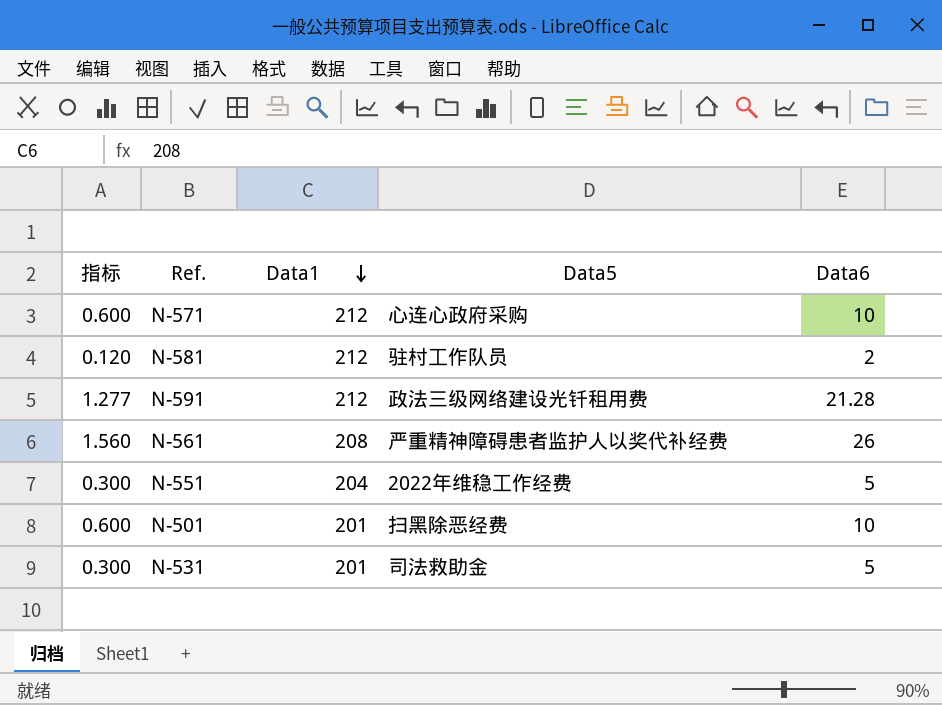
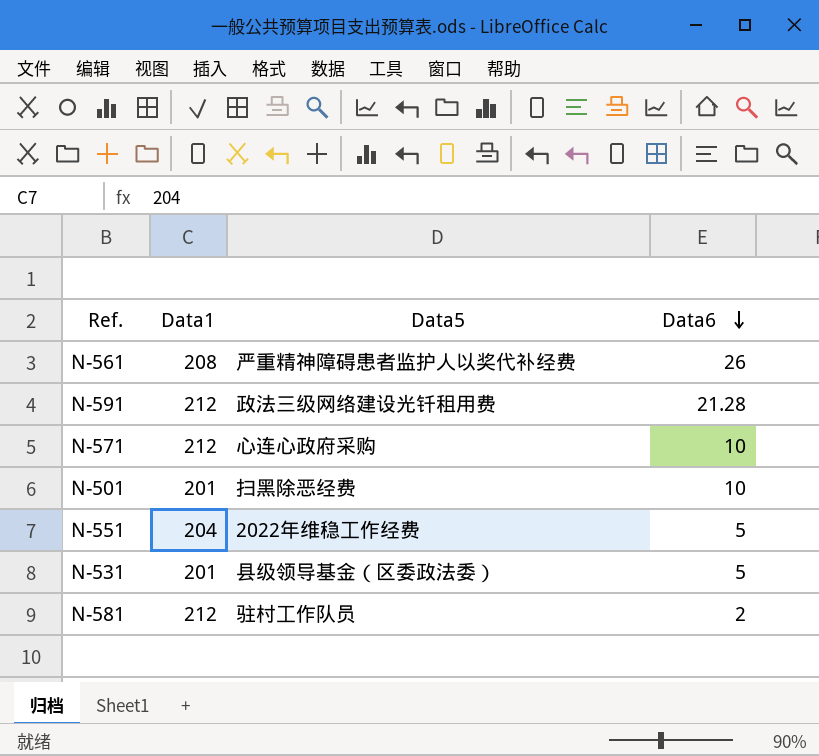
row order: Data1 descending -> Data6 descending
column 指标 | formula: [Data6] * 0.06 -> none
N-531 | Data5: 司法救助金 -> 县级领导基金（区委政法委）

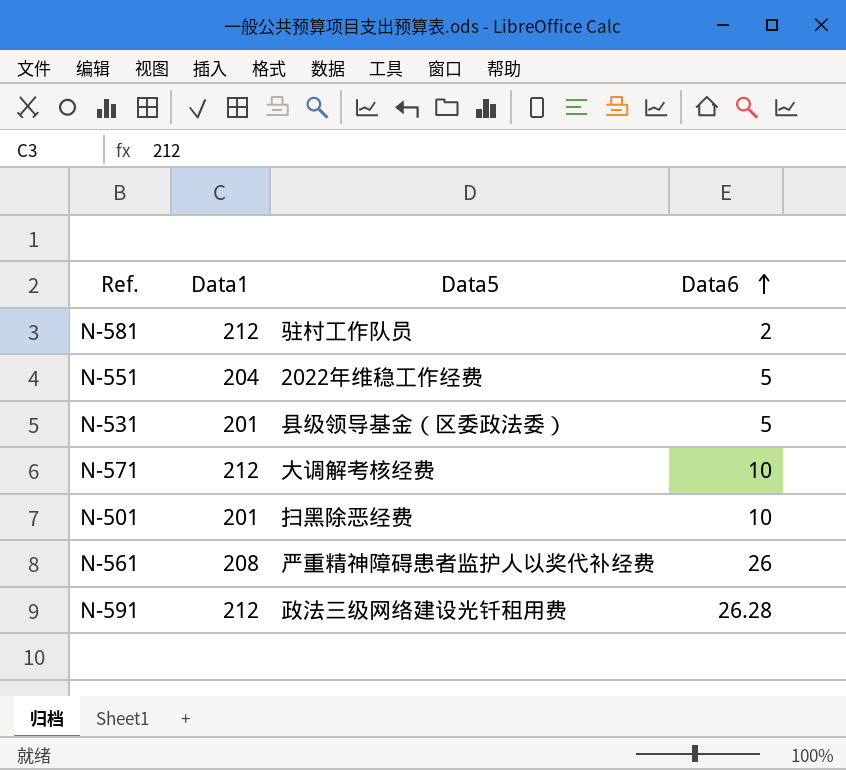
row order: Data6 descending -> Data6 ascending
N-571 | Data5: 心连心政府采购 -> 大调解考核经费
N-591 | Data6: 21.28 -> 26.28

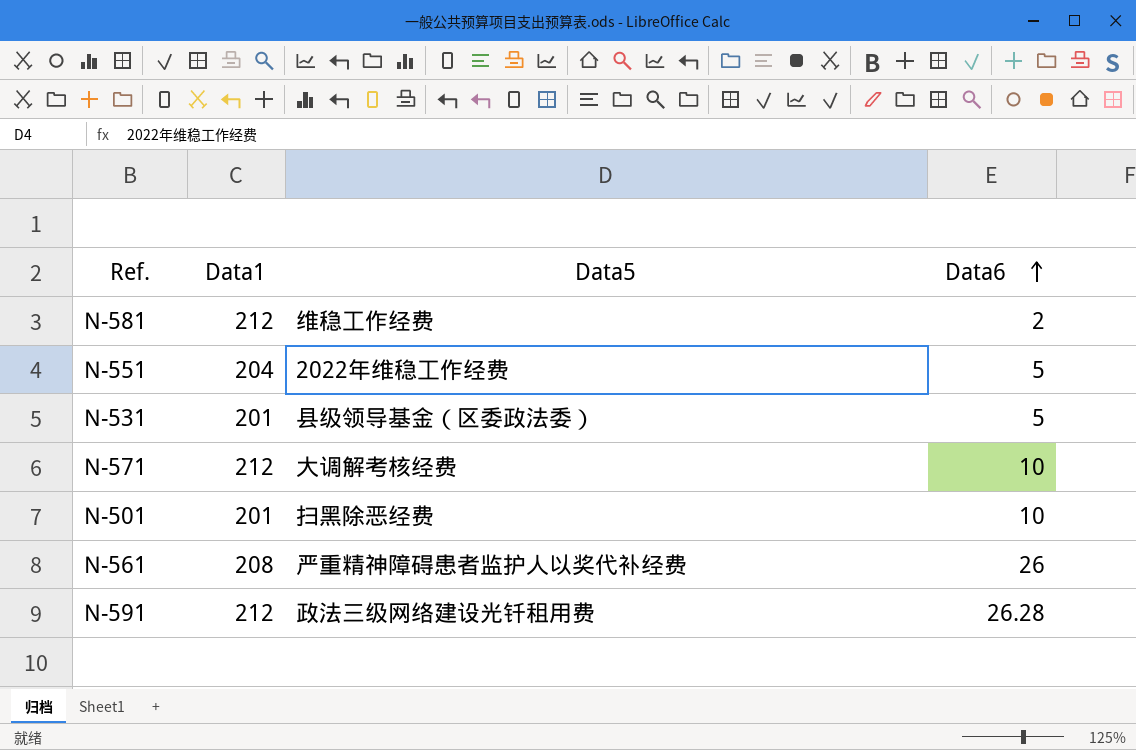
N-581 | Data5: 驻村工作队员 -> 维稳工作经费

